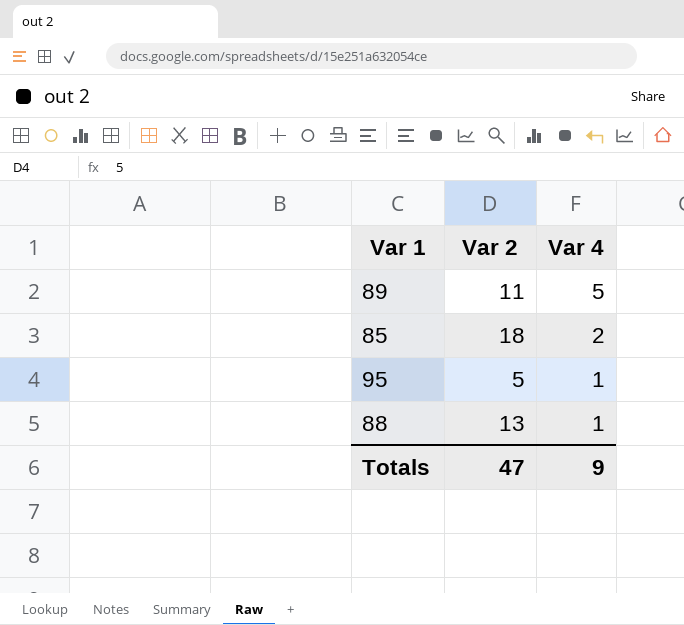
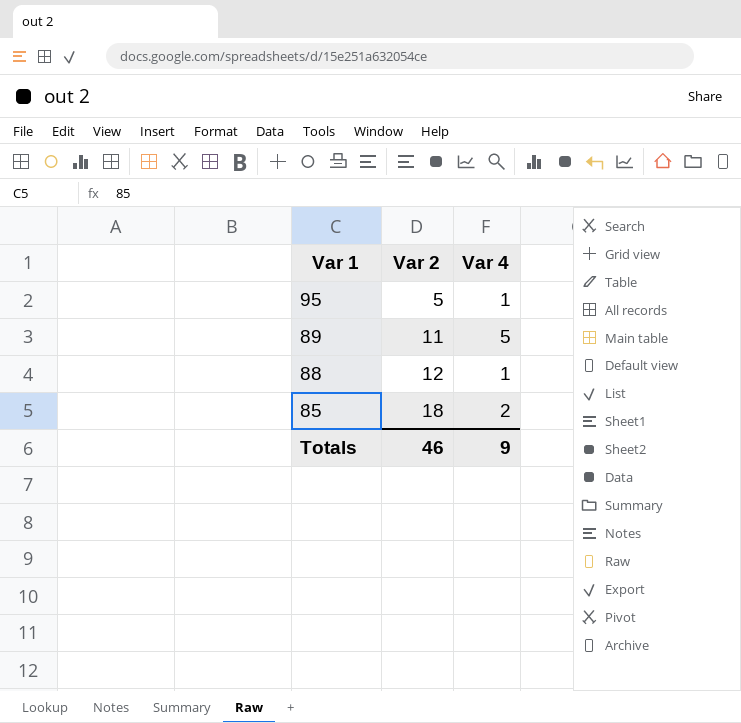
row order: Var 4 descending -> Var 1 descending
88 | Var 2: 13 -> 12
Totals | Var 2: 47 -> 46

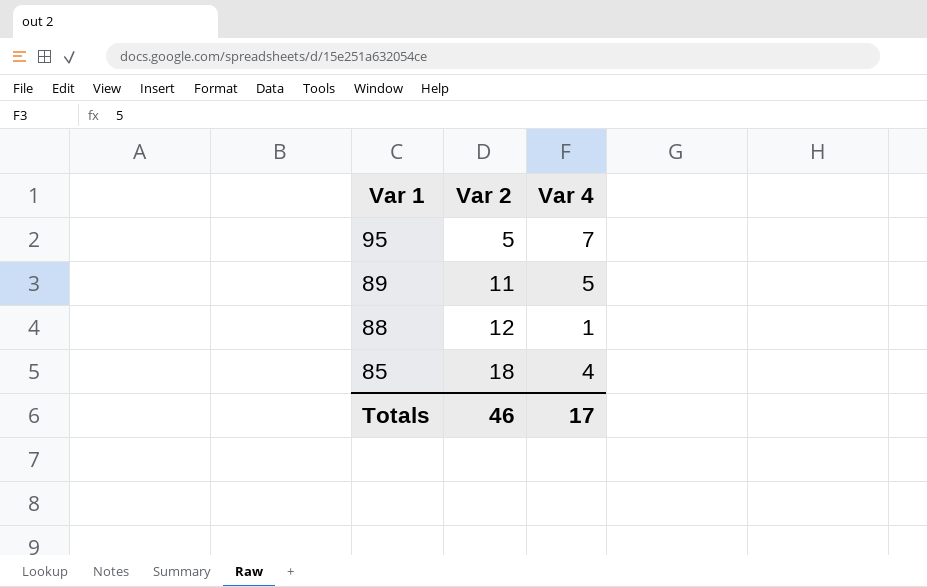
95 | Var 4: 1 -> 7
85 | Var 4: 2 -> 4
Totals | Var 4: 9 -> 17

